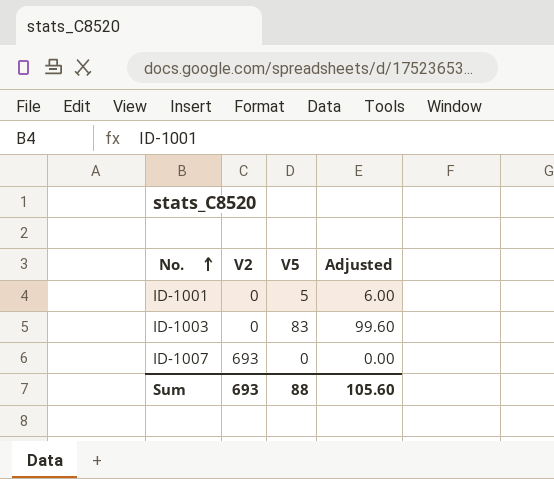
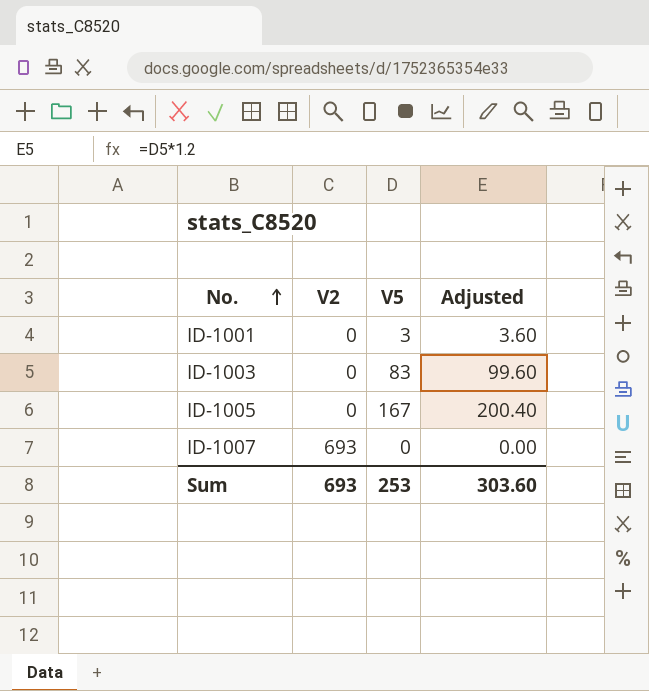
ID-1001 | V5: 5 -> 3
ID-1001 | Adjusted: 6.00 -> 3.60
row ID-1005: none -> 0 | 167 | 200.40
Sum | V5: 88 -> 253
Sum | Adjusted: 105.60 -> 303.60

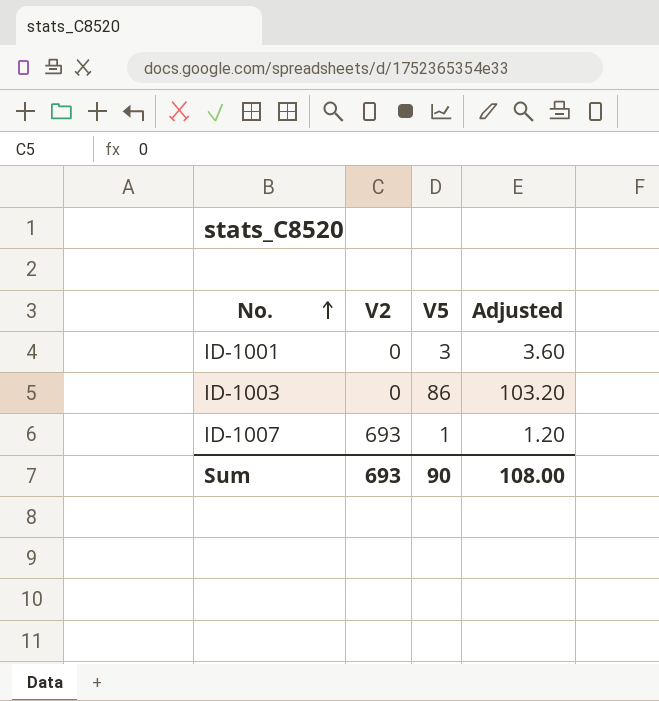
row ID-1005: 0 | 167 | 200.40 -> none
ID-1003 | V5: 83 -> 86
ID-1003 | Adjusted: 99.60 -> 103.20
ID-1007 | V5: 0 -> 1
ID-1007 | Adjusted: 0.00 -> 1.20
Sum | V5: 253 -> 90
Sum | Adjusted: 303.60 -> 108.00

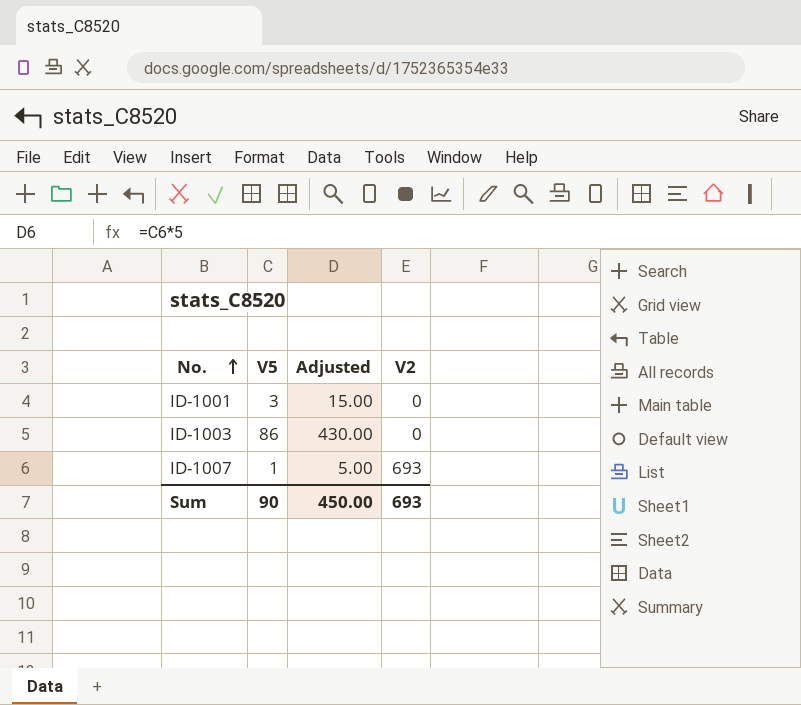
column Adjusted | formula: [V5] * 1.2 -> [V5] * 5
column V2 | position: 2 -> 4
Sum | Adjusted: 108.00 -> 450.00

